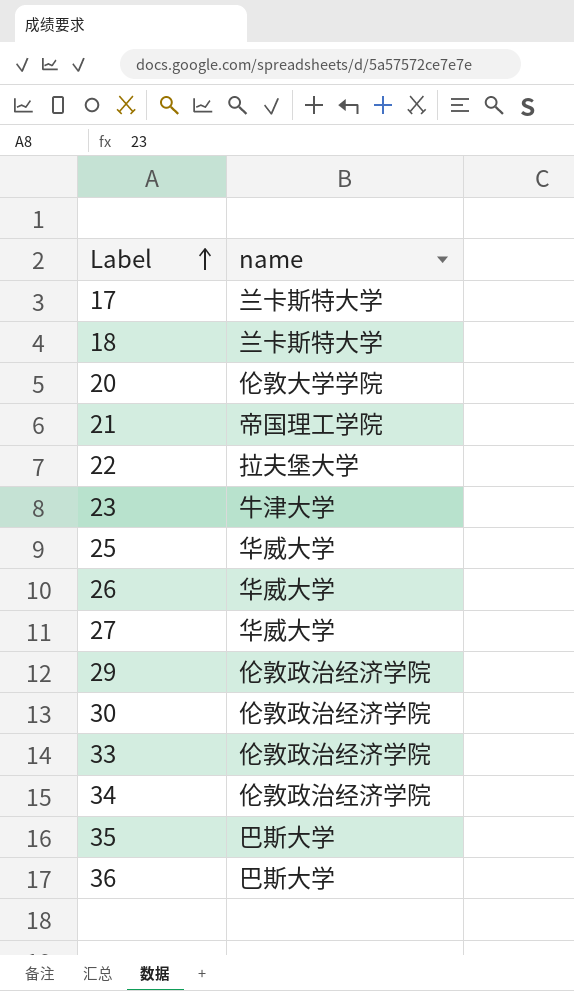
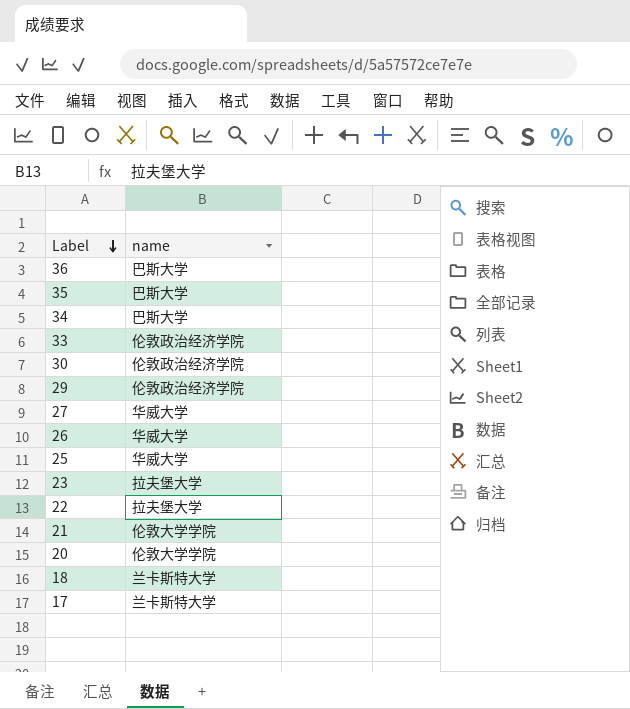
row order: Label ascending -> Label descending
34 | name: 伦敦政治经济学院 -> 巴斯大学
23 | name: 牛津大学 -> 拉夫堡大学
21 | name: 帝国理工学院 -> 伦敦大学学院

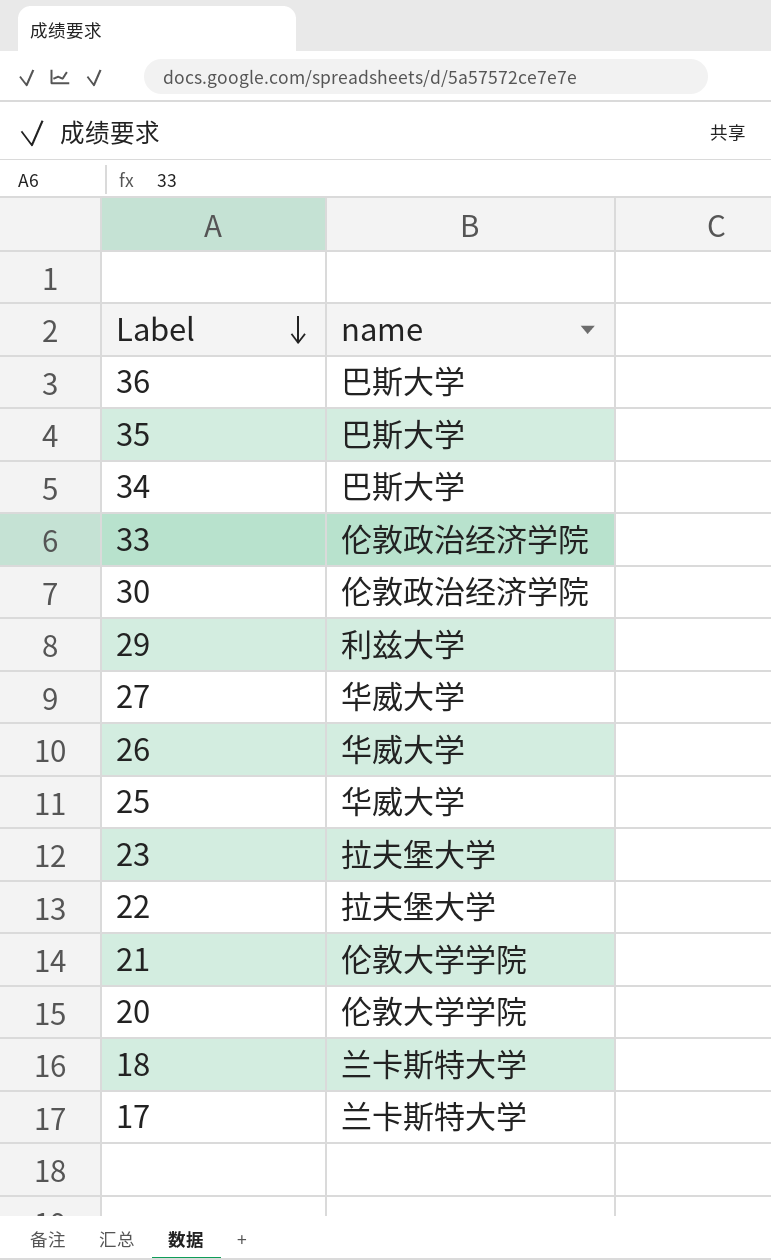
29 | name: 伦敦政治经济学院 -> 利兹大学

